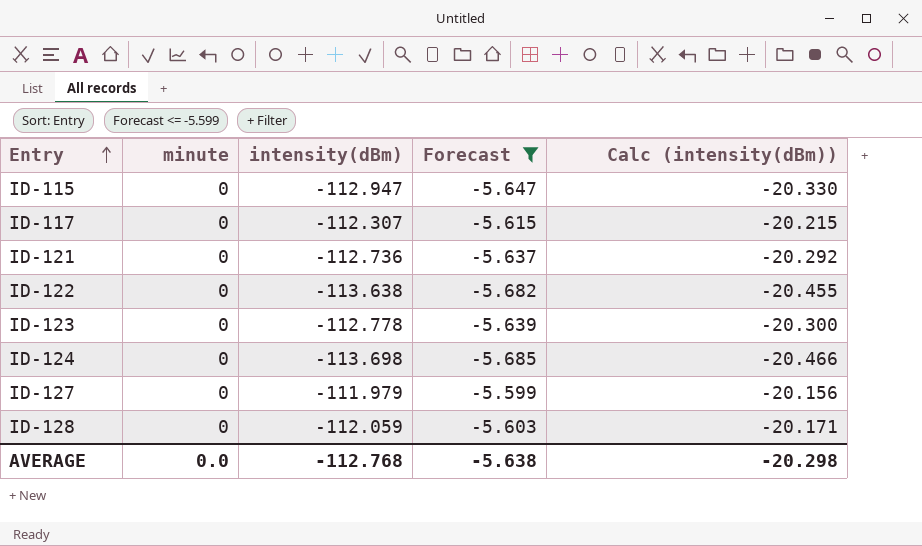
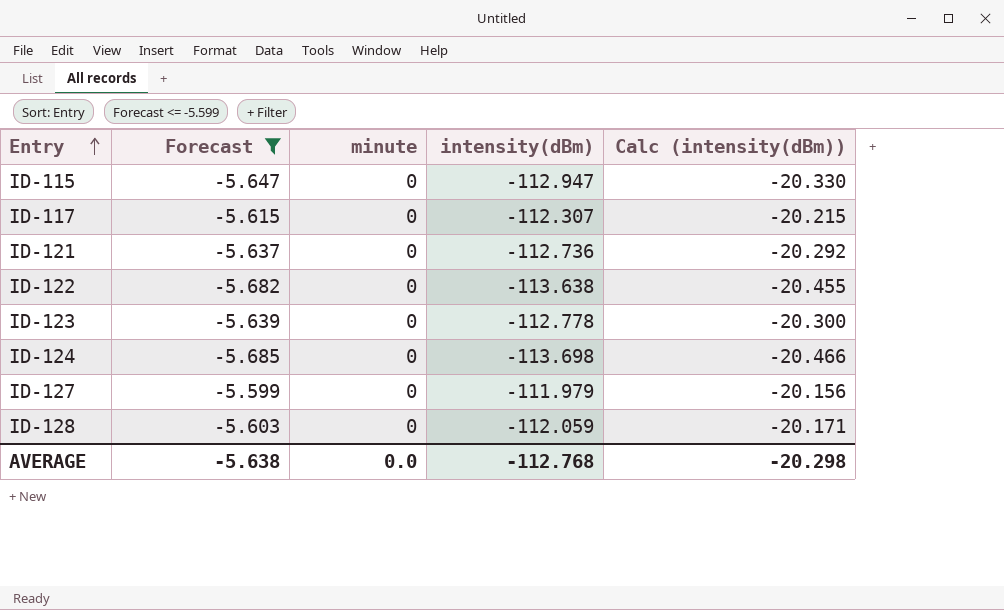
column Forecast | position: 4 -> 2

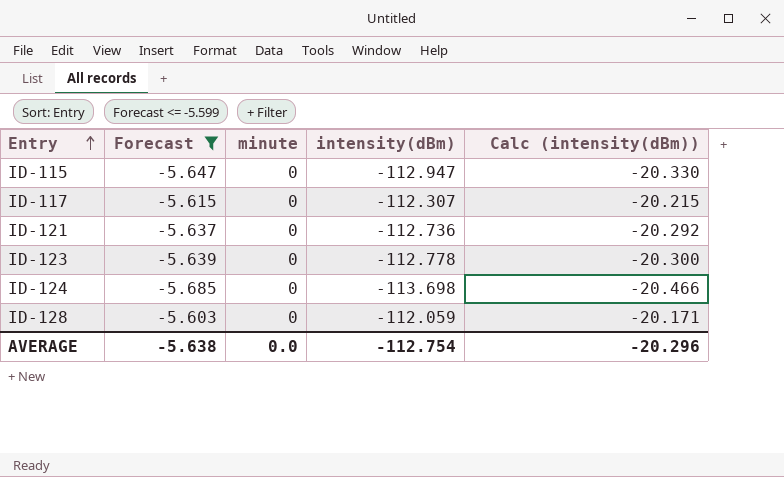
row ID-122: -5.682 | 0 | -113.638 | -20.455 -> none
row ID-127: -5.599 | 0 | -111.979 | -20.156 -> none
AVERAGE | intensity(dBm): -112.768 -> -112.754
AVERAGE | Calc (intensity(dBm)): -20.298 -> -20.296

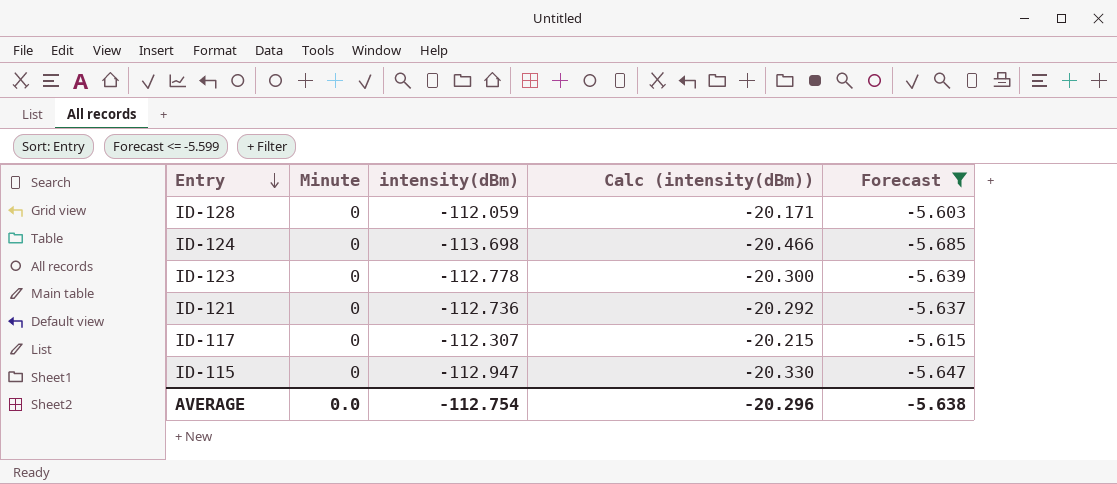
row order: Entry ascending -> Entry descending
column name: minute -> Minute
column Forecast | position: 2 -> 5

